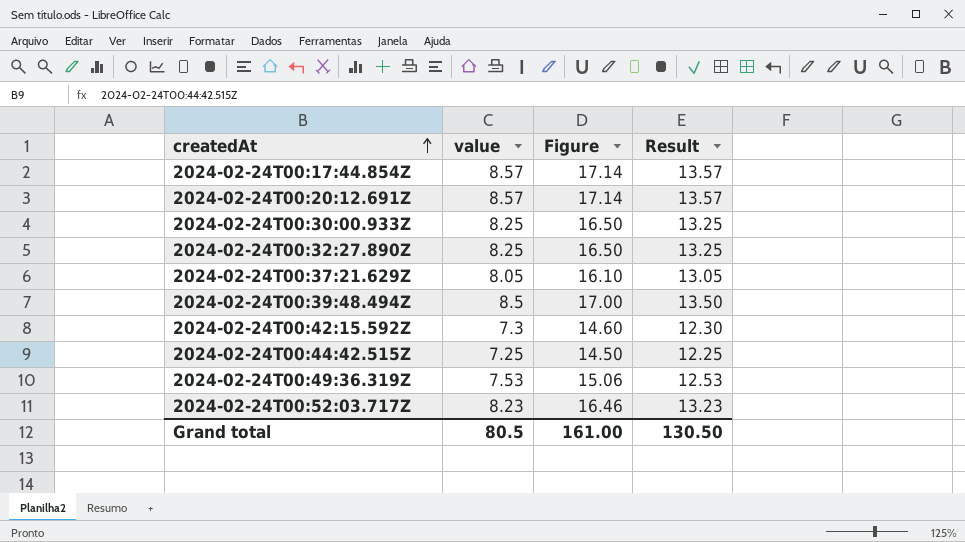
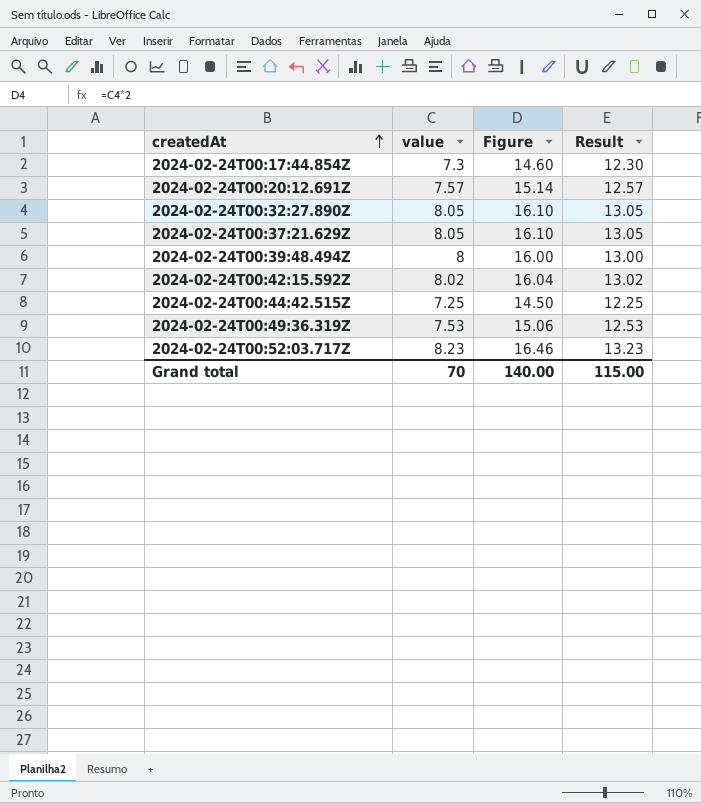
row 2024-02-24T00:30:00.933Z: 8.25 | 16.50 | 13.25 -> none
2024-02-24T00:17:44.854Z | value: 8.57 -> 7.3
2024-02-24T00:17:44.854Z | Figure: 17.14 -> 14.60
2024-02-24T00:17:44.854Z | Result: 13.57 -> 12.30
2024-02-24T00:20:12.691Z | value: 8.57 -> 7.57
2024-02-24T00:20:12.691Z | Figure: 17.14 -> 15.14
2024-02-24T00:20:12.691Z | Result: 13.57 -> 12.57
2024-02-24T00:32:27.890Z | value: 8.25 -> 8.05
2024-02-24T00:32:27.890Z | Figure: 16.50 -> 16.10
2024-02-24T00:32:27.890Z | Result: 13.25 -> 13.05
2024-02-24T00:39:48.494Z | value: 8.5 -> 8
2024-02-24T00:39:48.494Z | Figure: 17.00 -> 16.00
2024-02-24T00:39:48.494Z | Result: 13.50 -> 13.00
2024-02-24T00:42:15.592Z | value: 7.3 -> 8.02
2024-02-24T00:42:15.592Z | Figure: 14.60 -> 16.04
2024-02-24T00:42:15.592Z | Result: 12.30 -> 13.02
Grand total | value: 80.5 -> 70
Grand total | Figure: 161.00 -> 140.00
Grand total | Result: 130.50 -> 115.00

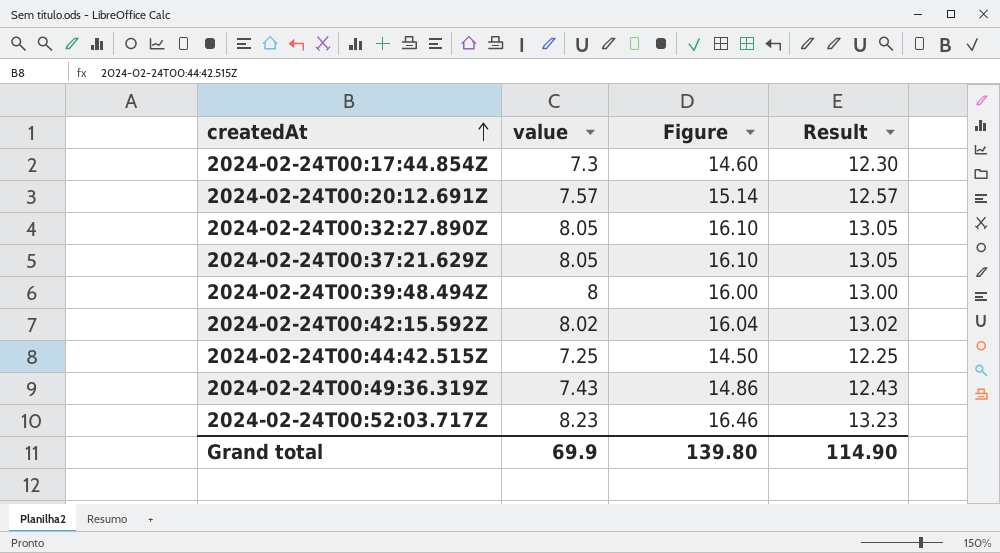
2024-02-24T00:49:36.319Z | value: 7.53 -> 7.43
2024-02-24T00:49:36.319Z | Figure: 15.06 -> 14.86
2024-02-24T00:49:36.319Z | Result: 12.53 -> 12.43
Grand total | value: 70 -> 69.9
Grand total | Figure: 140.00 -> 139.80
Grand total | Result: 115.00 -> 114.90

